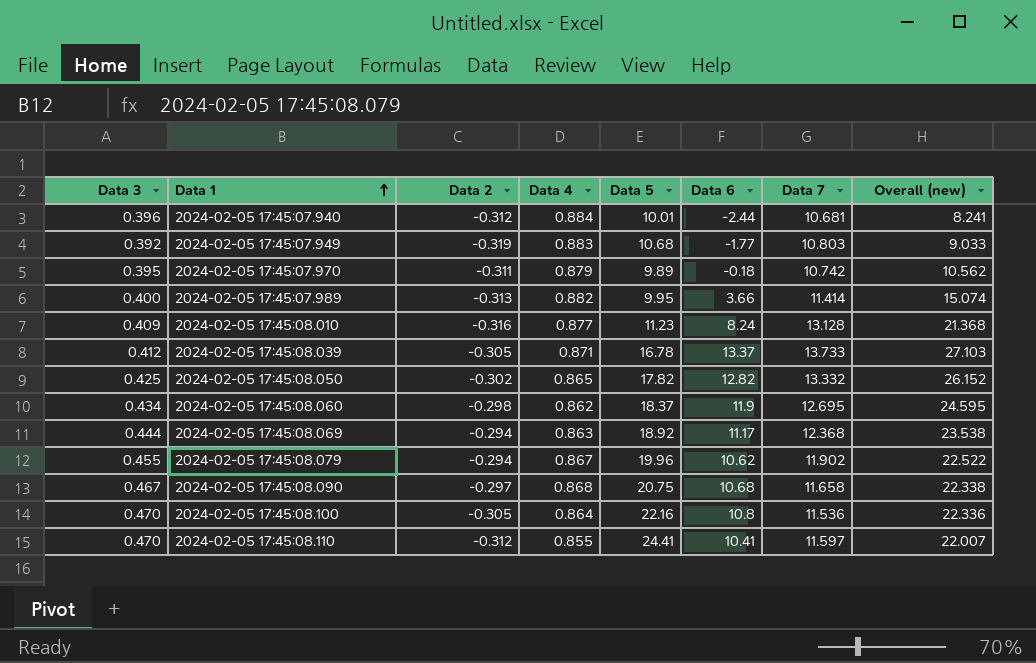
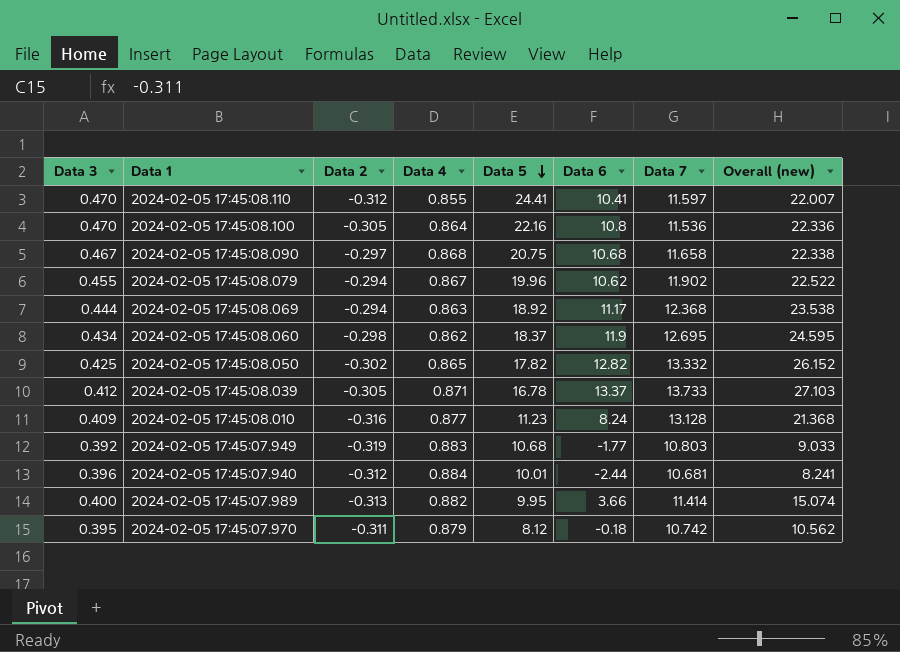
row order: Data 1 ascending -> Data 5 descending
2024-02-05 17:45:07.970 | Data 5: 9.89 -> 8.12

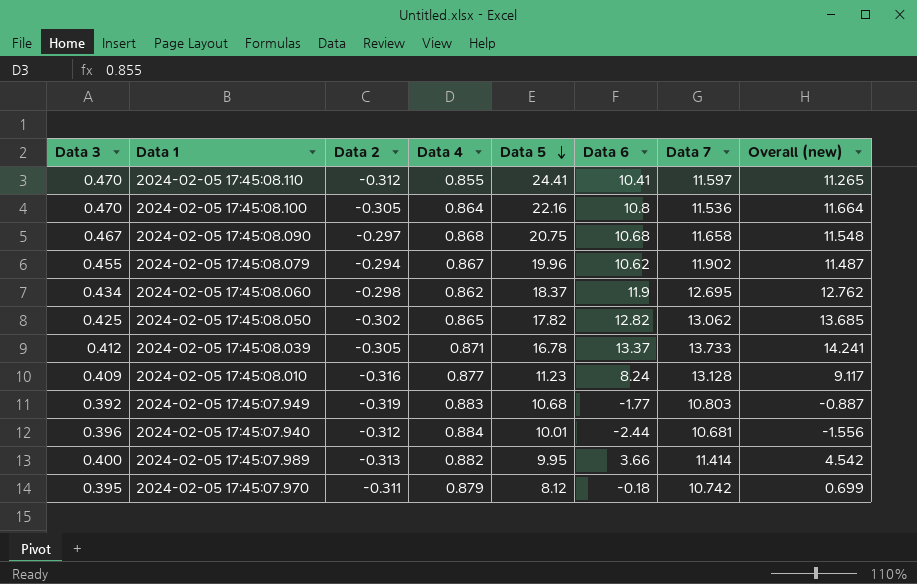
column Overall (new) | formula: [Data 6] + [Data 7] -> [Data 4] + [Data 6]
row 2024-02-05 17:45:08.069: 0.444 | -0.294 | 0.863 | 18.92 | 11.17 | 12.368 | 23.538 -> none
2024-02-05 17:45:08.050 | Data 7: 13.332 -> 13.062

